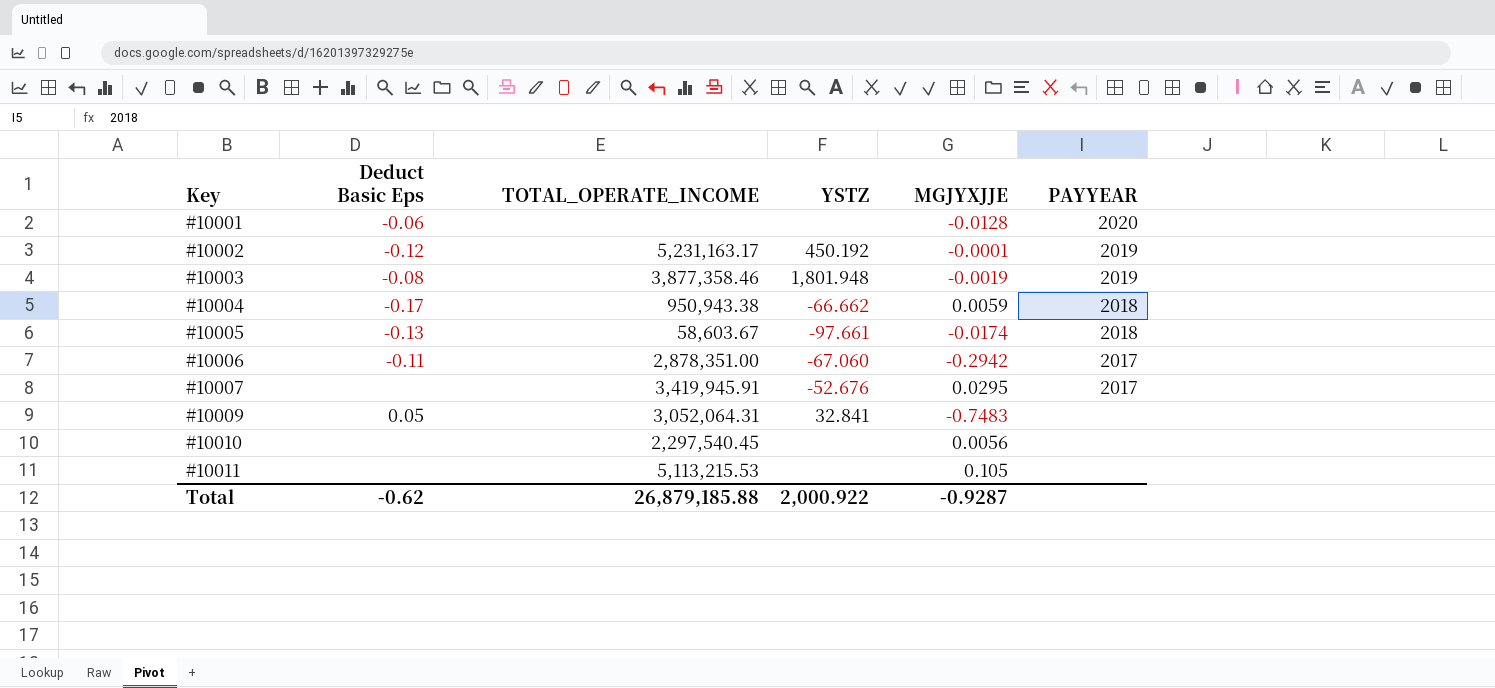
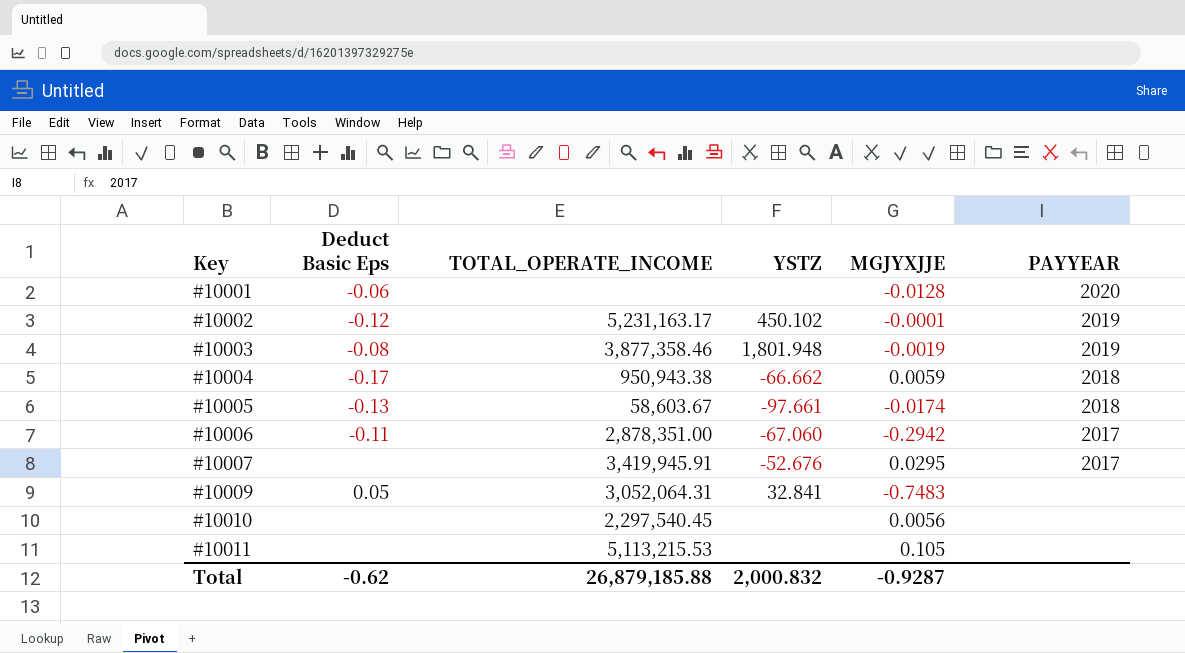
#10002 | YSTZ: 450.192 -> 450.102
Total | YSTZ: 2,000.922 -> 2,000.832

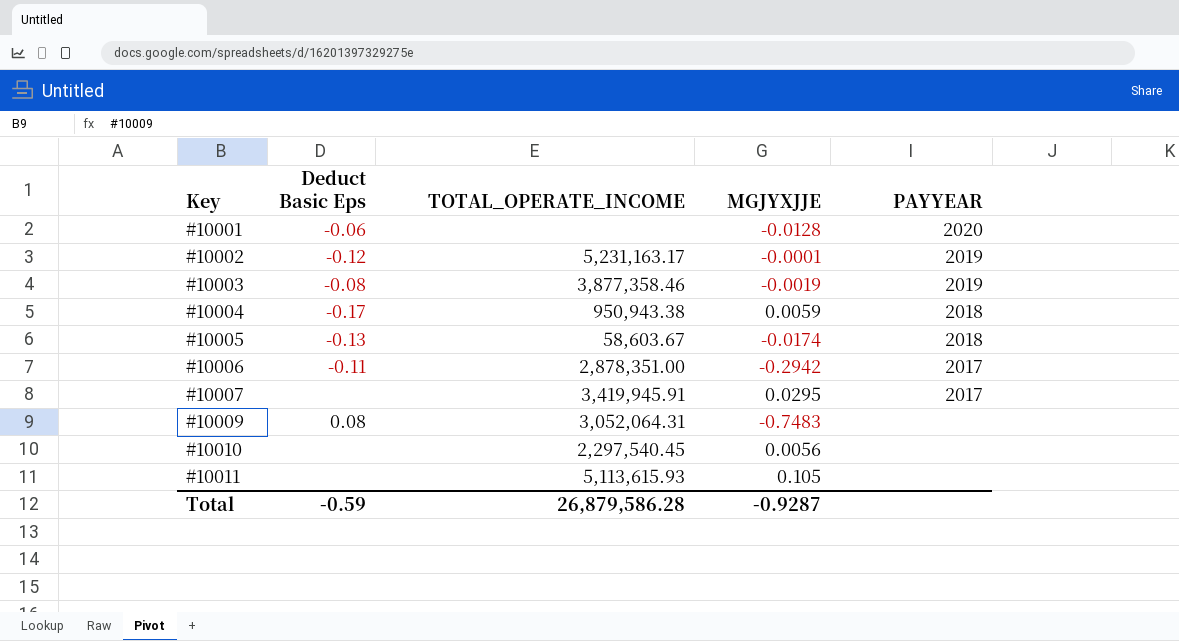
column YSTZ | position: 4 -> none
#10009 | Deduct Basic Eps: 0.05 -> 0.08
#10011 | TOTAL_OPERATE_INCOME: 5,113,215.53 -> 5,113,615.93
Total | Deduct Basic Eps: -0.62 -> -0.59
Total | TOTAL_OPERATE_INCOME: 26,879,185.88 -> 26,879,586.28

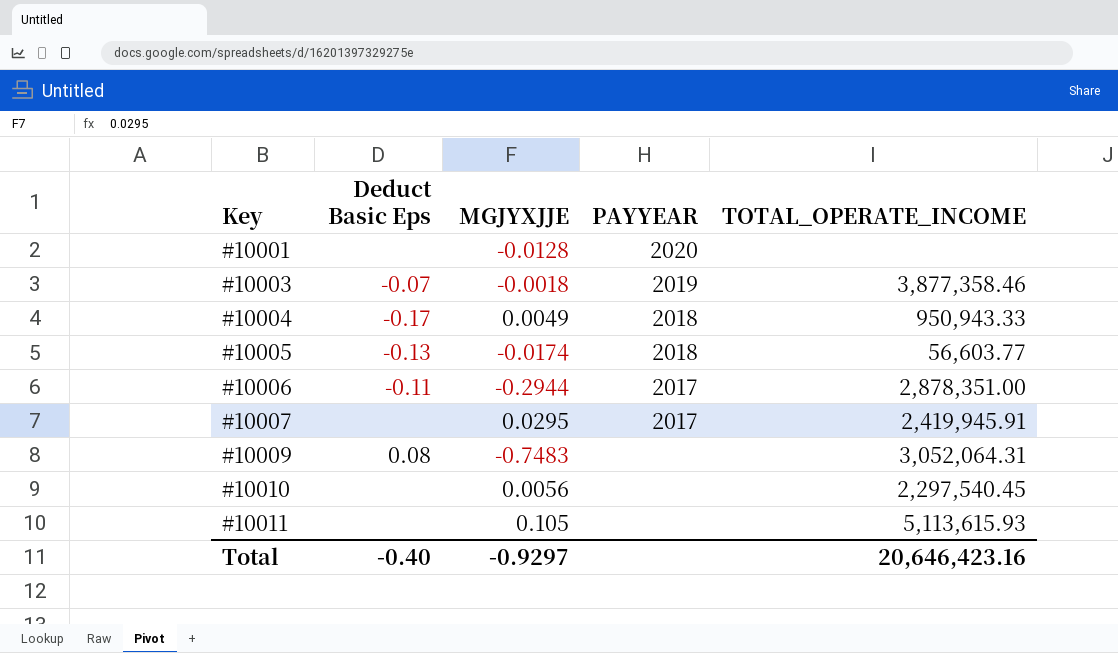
column TOTAL_OPERATE_INCOME | position: 3 -> 5
row #10002: -0.12 | 5,231,163.17 | -0.0001 | 2019 -> none
#10001 | Deduct Basic Eps: -0.06 -> none
#10003 | Deduct Basic Eps: -0.08 -> -0.07
#10003 | MGJYXJJE: -0.0019 -> -0.0018
#10004 | MGJYXJJE: 0.0059 -> 0.0049
#10004 | TOTAL_OPERATE_INCOME: 950,943.38 -> 950,943.33
#10005 | TOTAL_OPERATE_INCOME: 58,603.67 -> 56,603.77
#10006 | MGJYXJJE: -0.2942 -> -0.2944
#10007 | TOTAL_OPERATE_INCOME: 3,419,945.91 -> 2,419,945.91
Total | Deduct Basic Eps: -0.59 -> -0.40
Total | MGJYXJJE: -0.9287 -> -0.9297
Total | TOTAL_OPERATE_INCOME: 26,879,586.28 -> 20,646,423.16

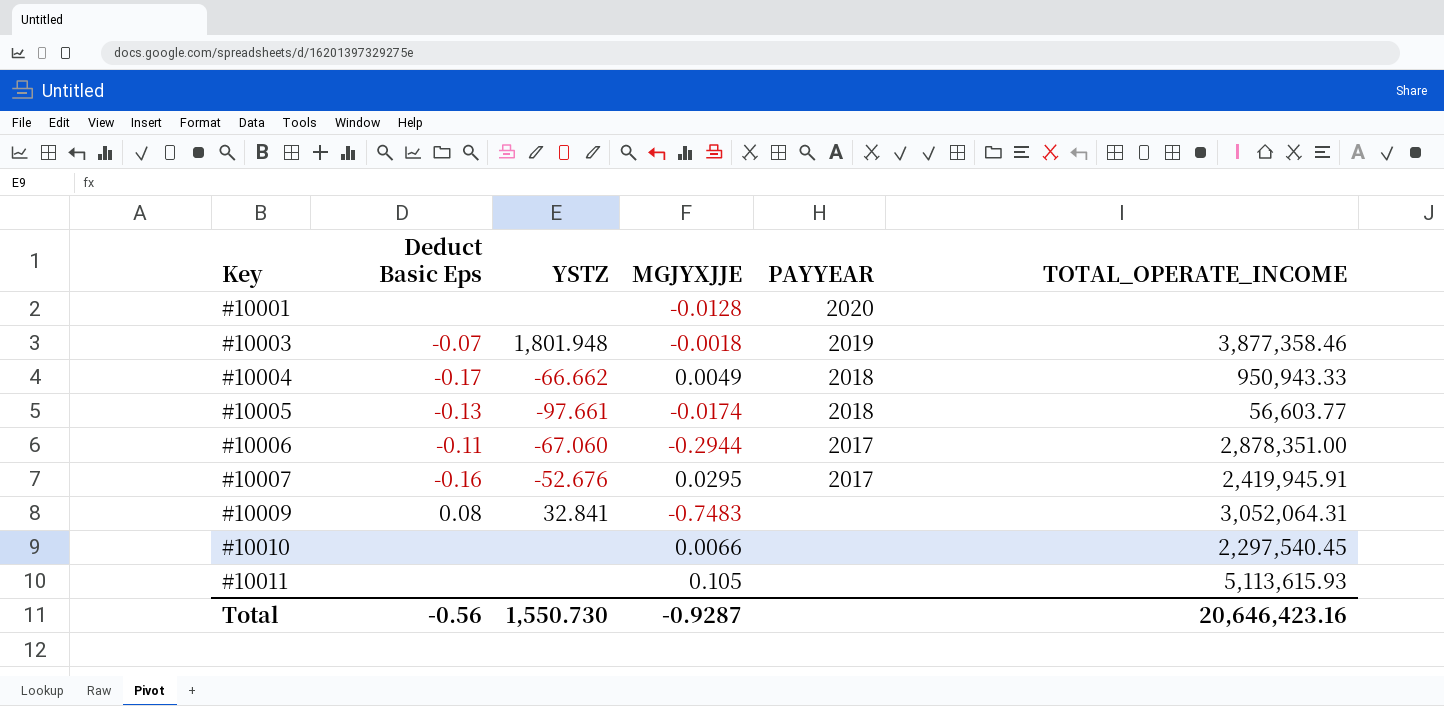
column YSTZ | position: none -> 3
#10007 | Deduct Basic Eps: none -> -0.16
#10010 | MGJYXJJE: 0.0056 -> 0.0066
Total | Deduct Basic Eps: -0.40 -> -0.56
Total | MGJYXJJE: -0.9297 -> -0.9287

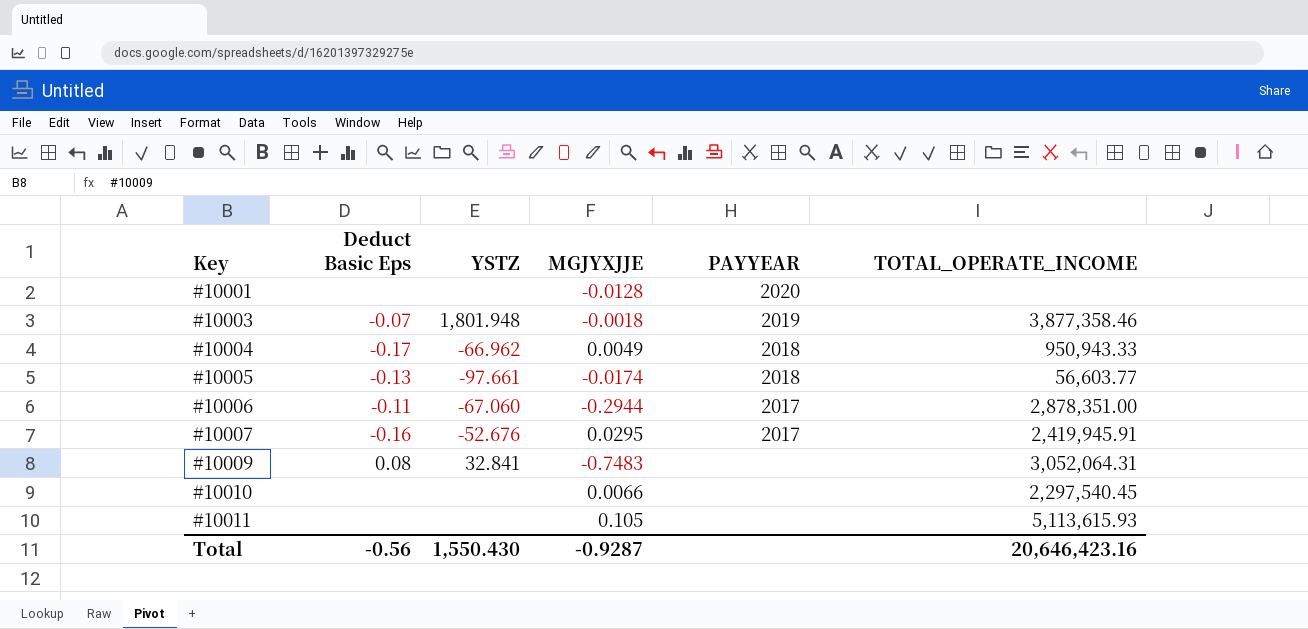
#10004 | YSTZ: -66.662 -> -66.962
Total | YSTZ: 1,550.730 -> 1,550.430

